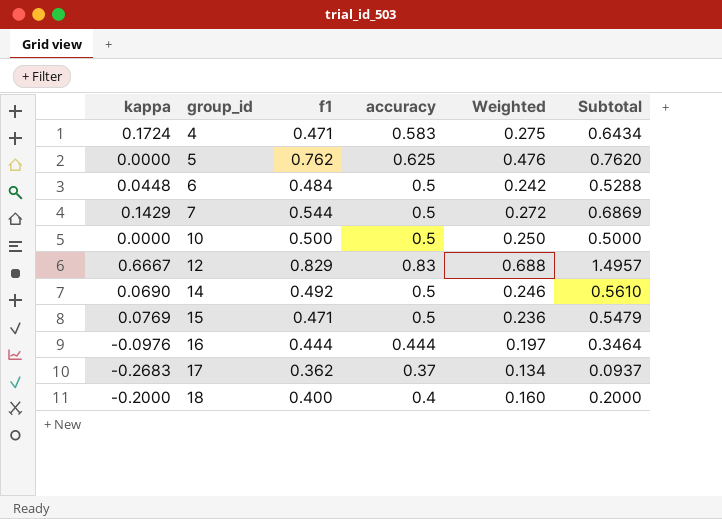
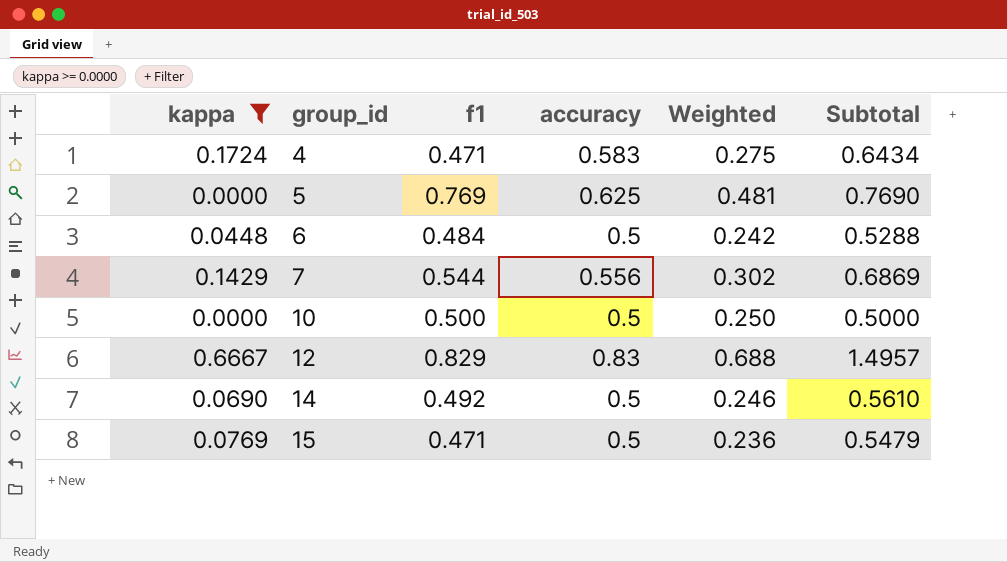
filter: none -> kappa >= 0.0000
5 | f1: 0.762 -> 0.769
5 | Weighted: 0.476 -> 0.481
5 | Subtotal: 0.7620 -> 0.7690
7 | accuracy: 0.5 -> 0.556
7 | Weighted: 0.272 -> 0.302

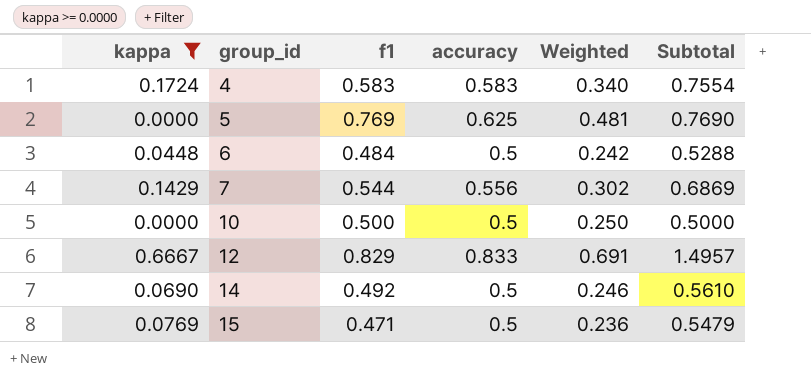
4 | f1: 0.471 -> 0.583
4 | Weighted: 0.275 -> 0.340
4 | Subtotal: 0.6434 -> 0.7554
12 | accuracy: 0.83 -> 0.833
12 | Weighted: 0.688 -> 0.691

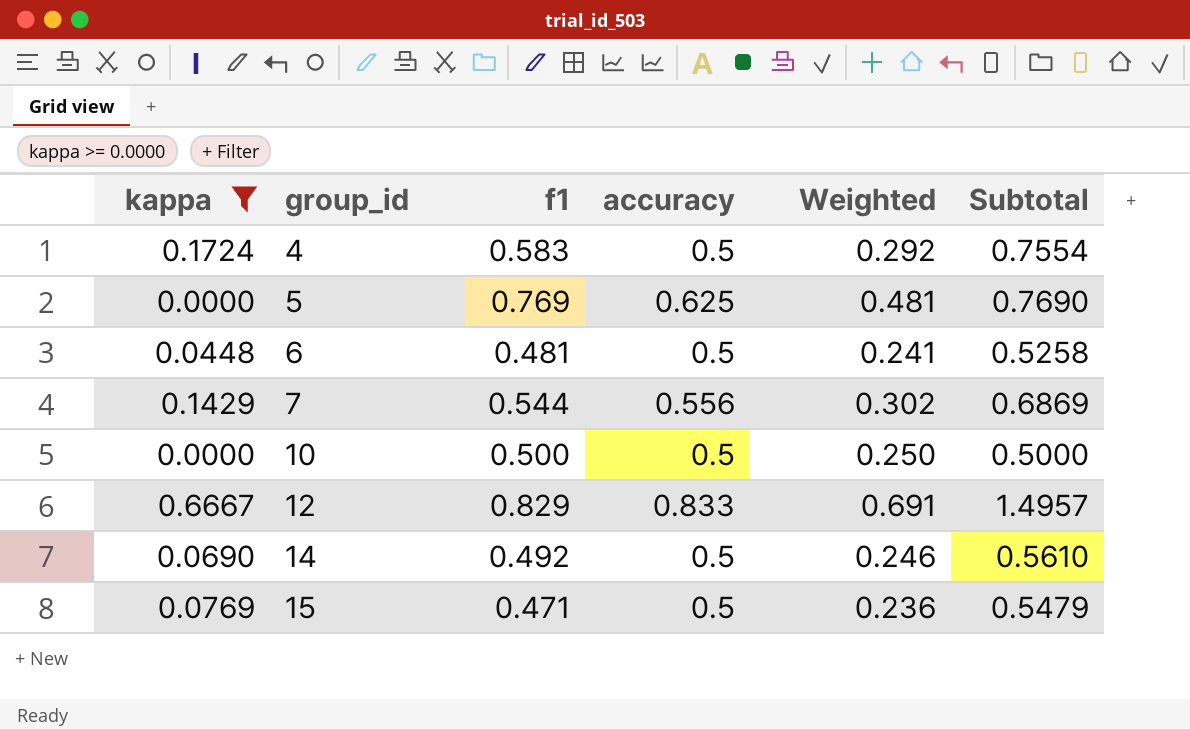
4 | accuracy: 0.583 -> 0.5
4 | Weighted: 0.340 -> 0.292
6 | f1: 0.484 -> 0.481
6 | Weighted: 0.242 -> 0.241
6 | Subtotal: 0.5288 -> 0.5258

